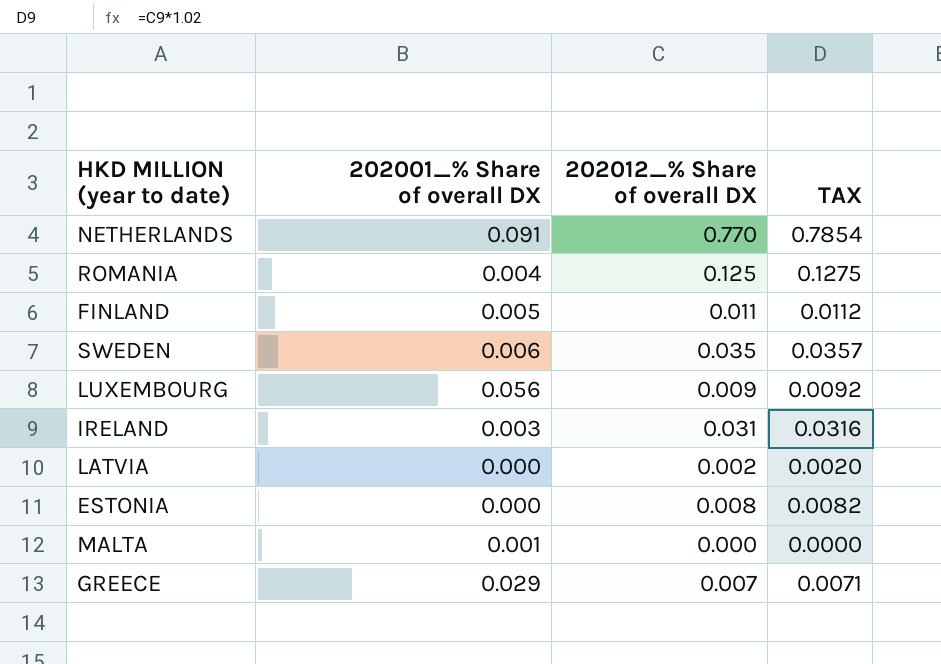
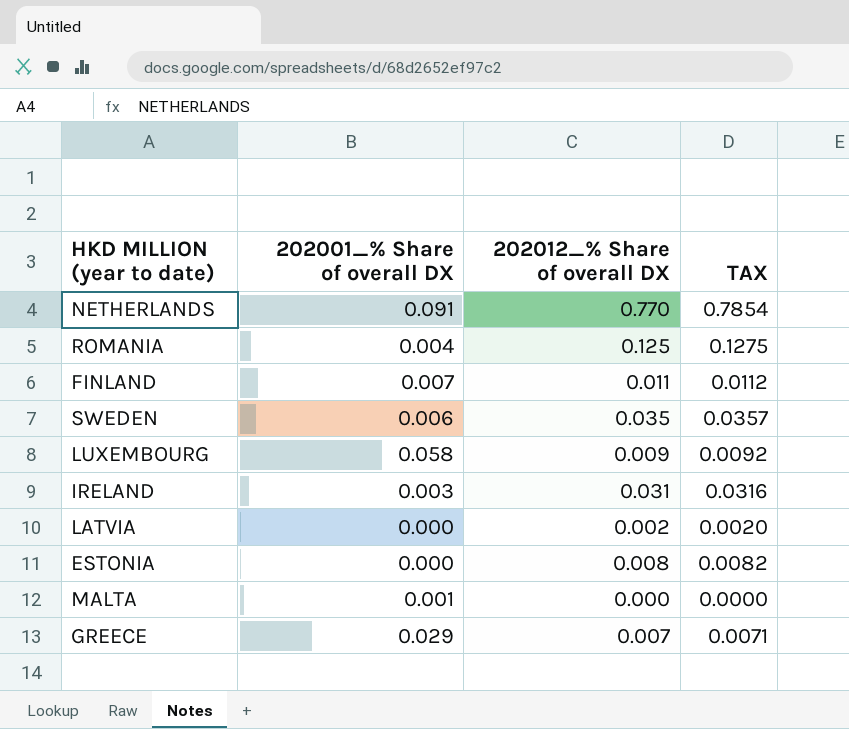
FINLAND | 202001_% Share of overall DX: 0.005 -> 0.007
LUXEMBOURG | 202001_% Share of overall DX: 0.056 -> 0.058

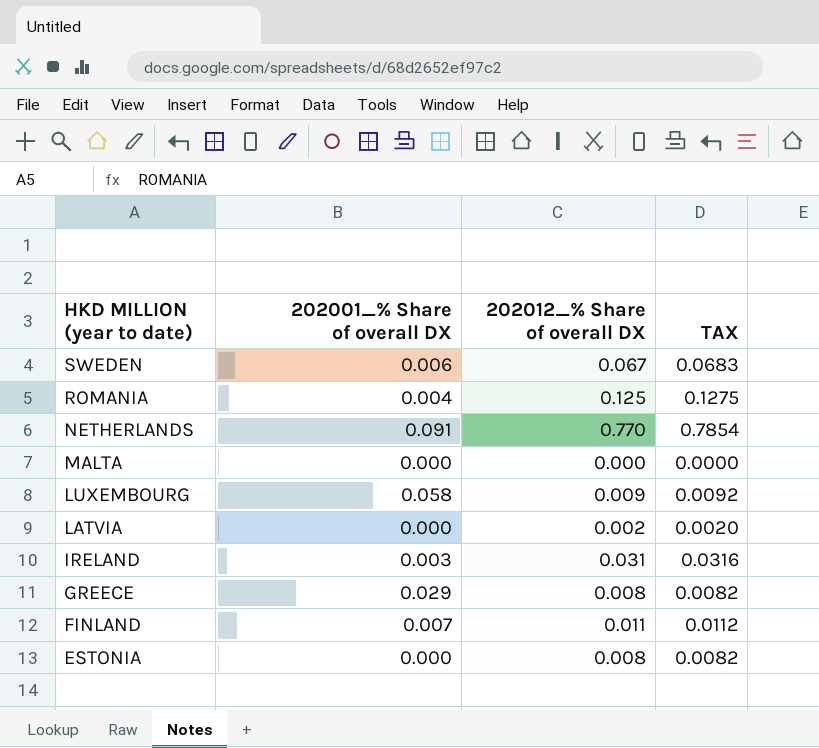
row order: none -> HKD MILLION (year to date) descending
SWEDEN | 202012_% Share of overall DX: 0.035 -> 0.067
SWEDEN | TAX: 0.0357 -> 0.0683
MALTA | 202001_% Share of overall DX: 0.001 -> 0.000
GREECE | 202012_% Share of overall DX: 0.007 -> 0.008
GREECE | TAX: 0.0071 -> 0.0082

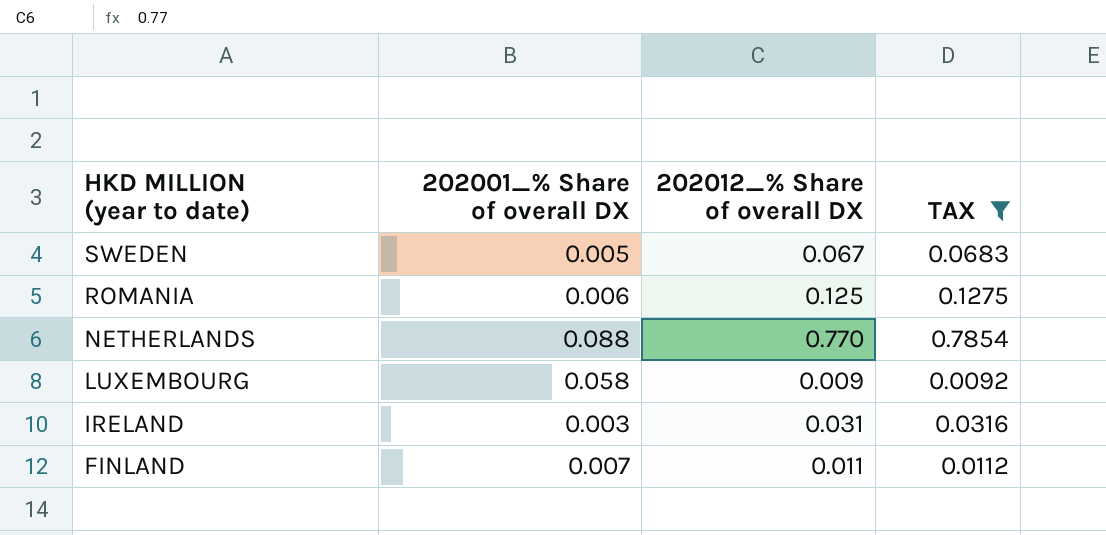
filter: none -> TAX >= 0.0092
SWEDEN | 202001_% Share of overall DX: 0.006 -> 0.005
ROMANIA | 202001_% Share of overall DX: 0.004 -> 0.006
NETHERLANDS | 202001_% Share of overall DX: 0.091 -> 0.088

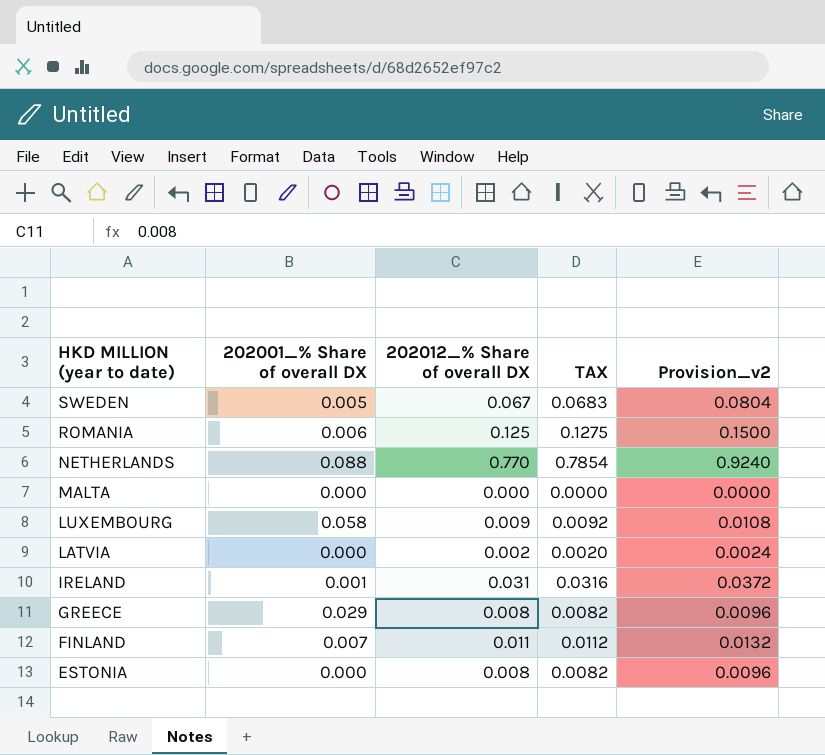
filter: TAX >= 0.0092 -> none
column Provision_v2 | formula: none -> [202012_% Share of overall DX] * 1.2
IRELAND | 202001_% Share of overall DX: 0.003 -> 0.001

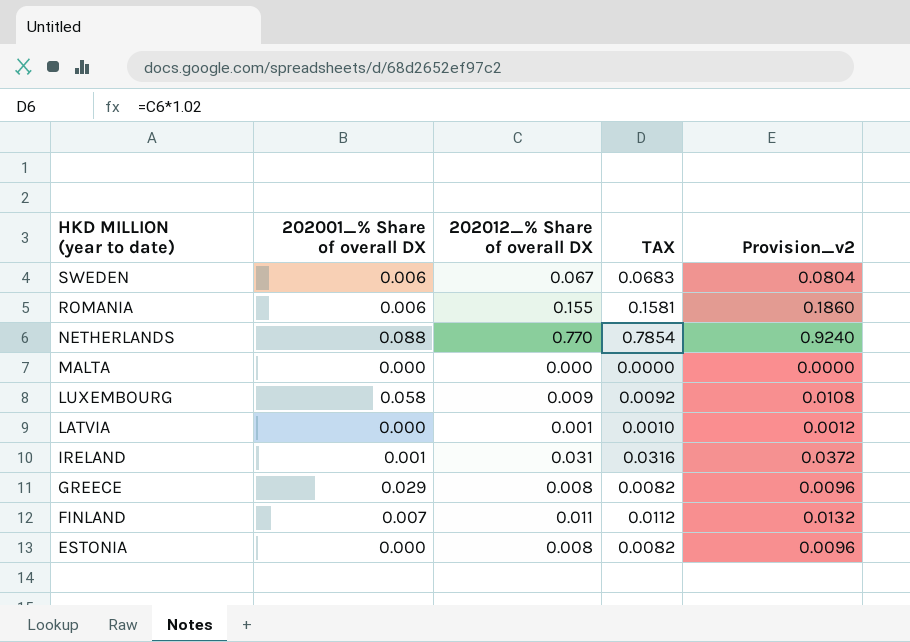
SWEDEN | 202001_% Share of overall DX: 0.005 -> 0.006
ROMANIA | 202012_% Share of overall DX: 0.125 -> 0.155
ROMANIA | TAX: 0.1275 -> 0.1581
ROMANIA | Provision_v2: 0.1500 -> 0.1860
LATVIA | 202012_% Share of overall DX: 0.002 -> 0.001
LATVIA | TAX: 0.0020 -> 0.0010
LATVIA | Provision_v2: 0.0024 -> 0.0012

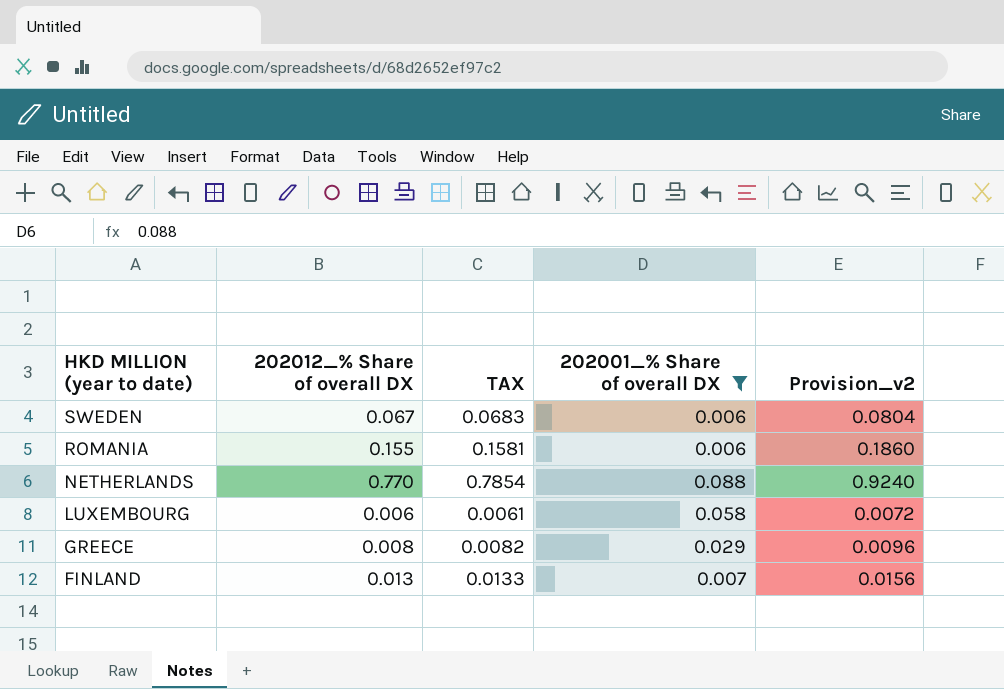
filter: none -> 202001_% Share of overall DX >= 0.006
column 202001_% Share of overall DX | position: 2 -> 4
LUXEMBOURG | 202012_% Share of overall DX: 0.009 -> 0.006
LUXEMBOURG | TAX: 0.0092 -> 0.0061
LUXEMBOURG | Provision_v2: 0.0108 -> 0.0072
FINLAND | 202012_% Share of overall DX: 0.011 -> 0.013
FINLAND | TAX: 0.0112 -> 0.0133
FINLAND | Provision_v2: 0.0132 -> 0.0156

